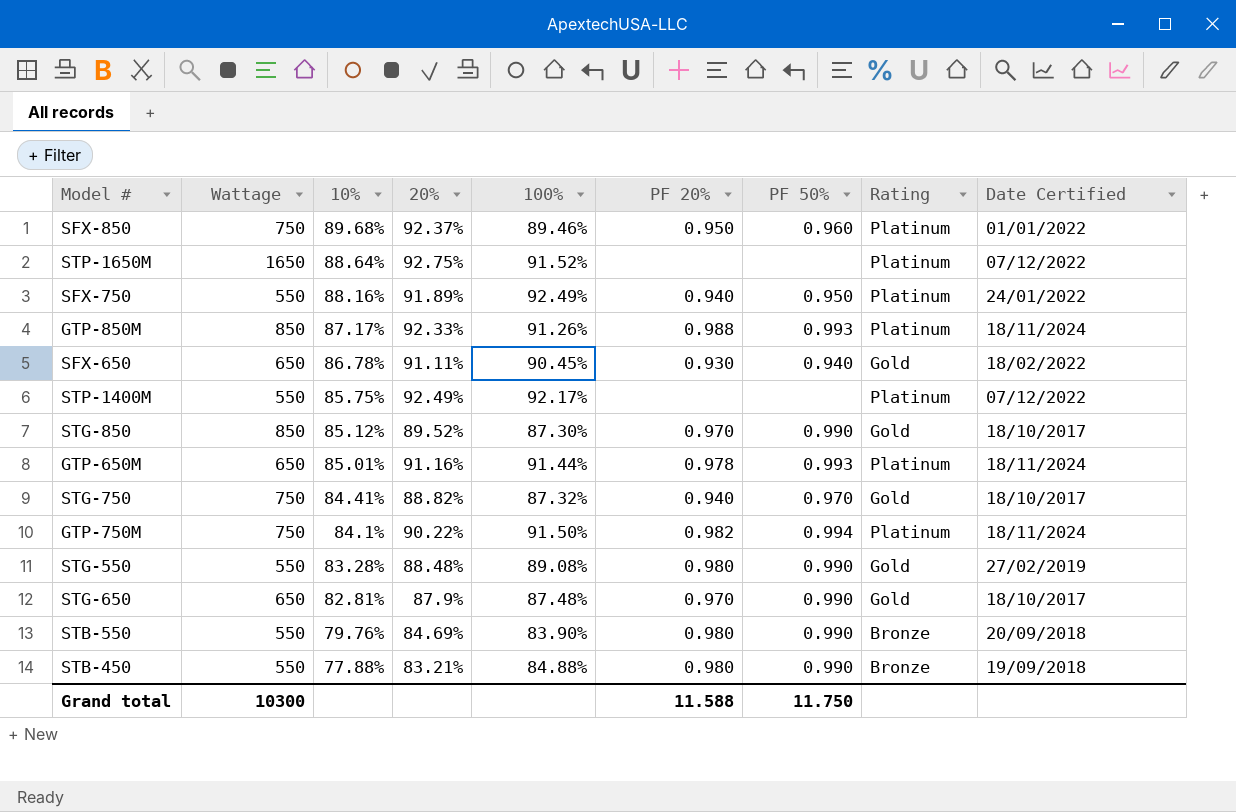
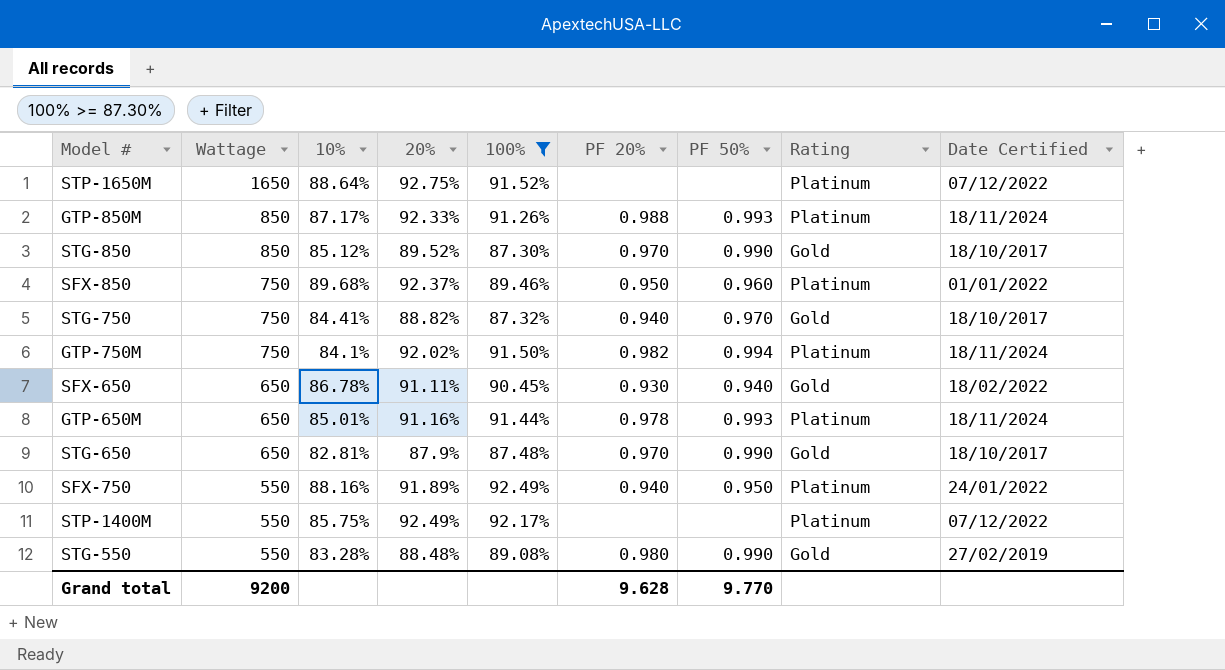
filter: none -> 100% >= 87.30%
row order: 10% descending -> Wattage descending
GTP-750M | 20%: 90.22% -> 92.02%
Grand total | Wattage: 10300 -> 9200
Grand total | PF 20%: 11.588 -> 9.628
Grand total | PF 50%: 11.750 -> 9.770

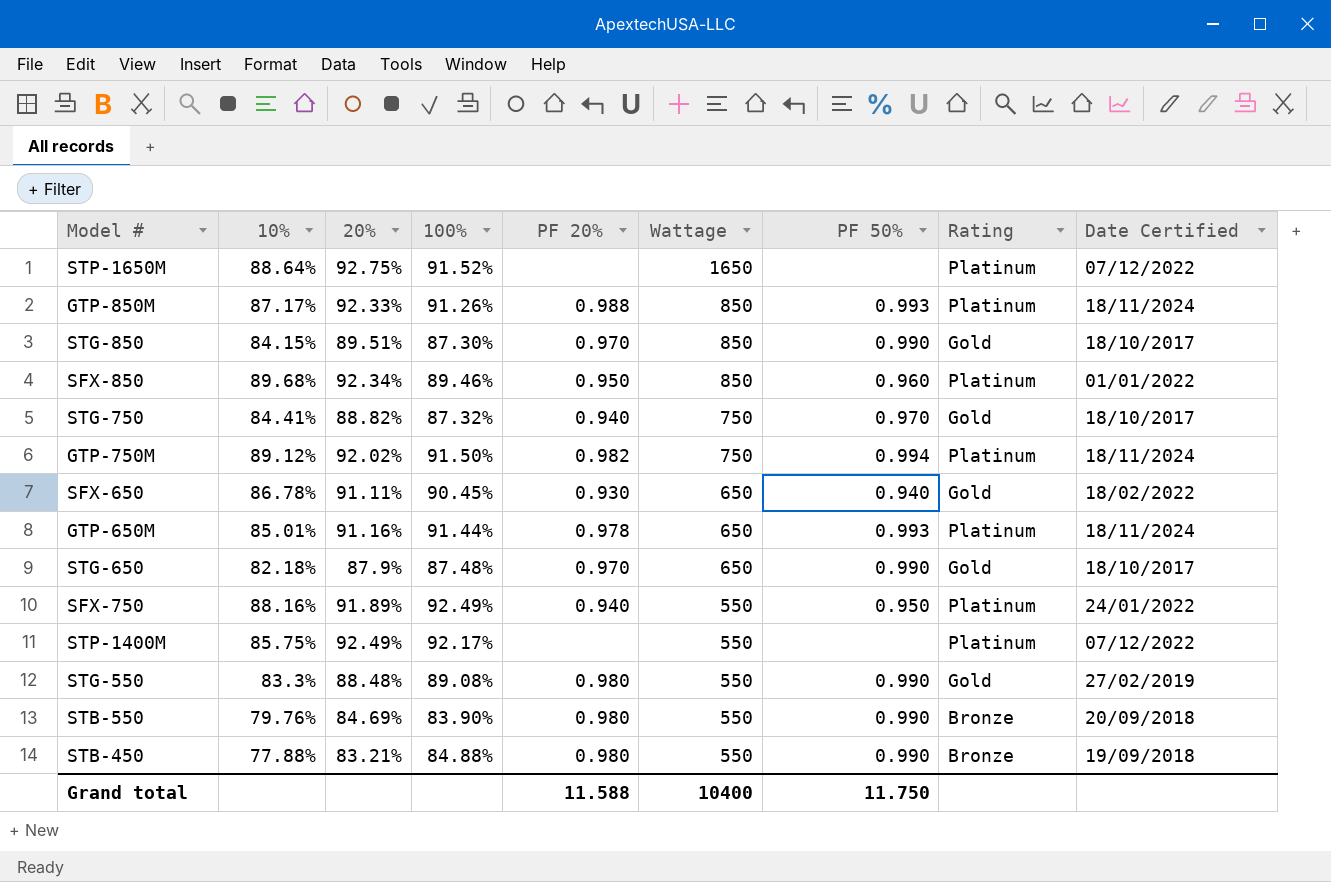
filter: 100% >= 87.30% -> none
column Wattage | position: 2 -> 6
STG-850 | 10%: 85.12% -> 84.15%
STG-850 | 20%: 89.52% -> 89.51%
SFX-850 | 20%: 92.37% -> 92.34%
SFX-850 | Wattage: 750 -> 850
GTP-750M | 10%: 84.1% -> 89.12%
STG-650 | 10%: 82.81% -> 82.18%
STG-550 | 10%: 83.28% -> 83.3%
Grand total | PF 20%: 9.628 -> 11.588
Grand total | Wattage: 9200 -> 10400
Grand total | PF 50%: 9.770 -> 11.750

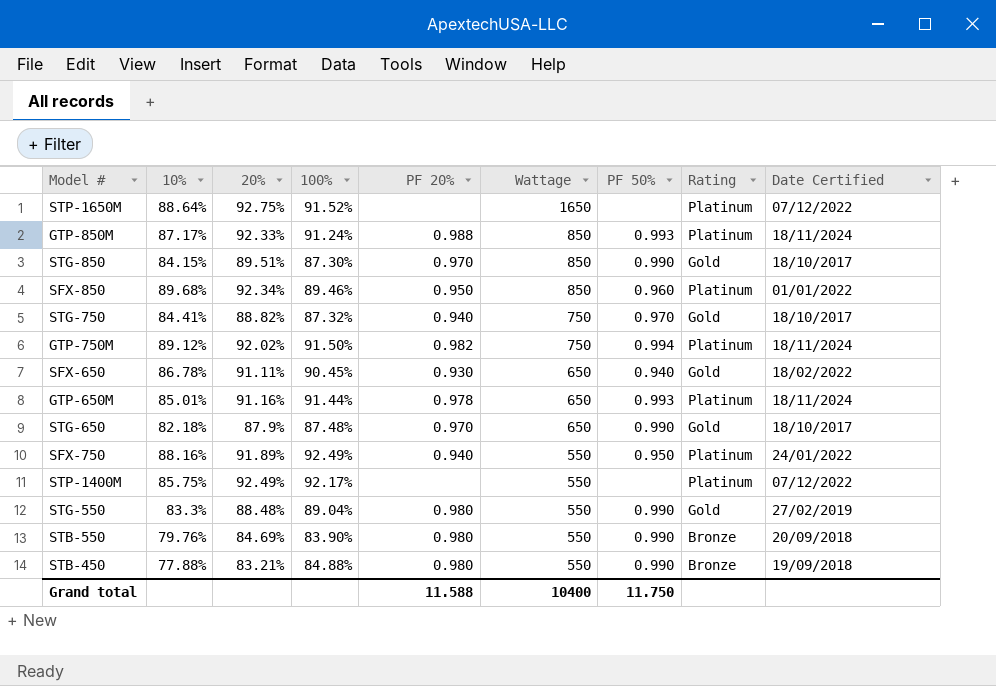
GTP-850M | 100%: 91.26% -> 91.24%
STG-550 | 100%: 89.08% -> 89.04%

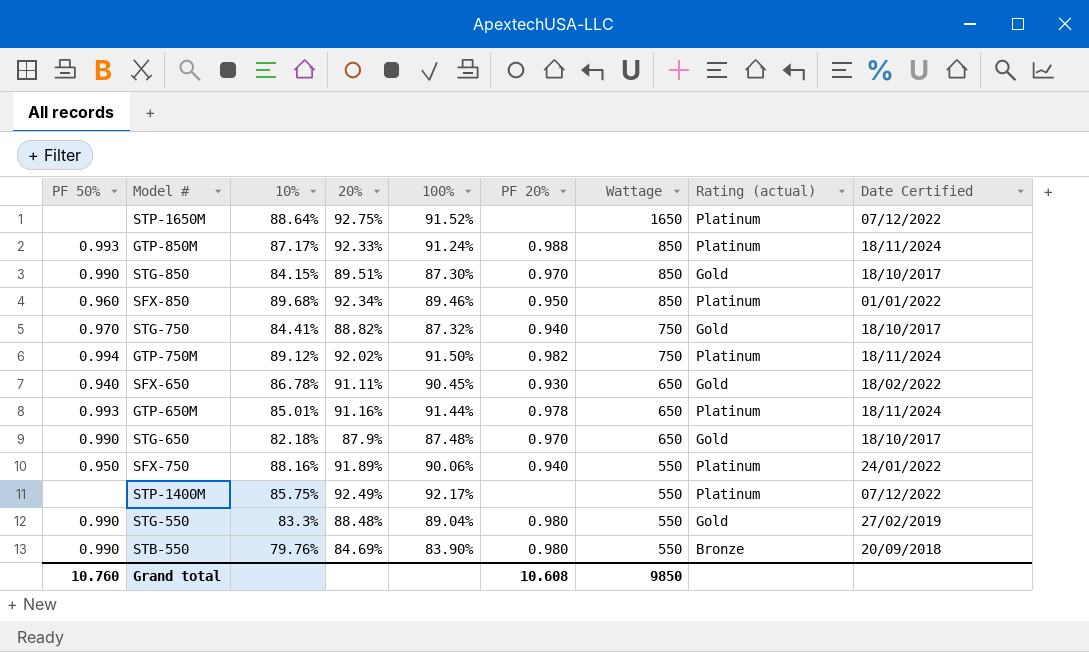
column PF 50% | position: 7 -> 1
column name: Rating -> Rating (actual)
row STB-450: 77.88% | 83.21% | 84.88% | 0.980 | 550 | 0.990 | Bronze | 19/09/2018 -> none
SFX-750 | 100%: 92.49% -> 90.06%
Grand total | PF 50%: 11.750 -> 10.760
Grand total | PF 20%: 11.588 -> 10.608
Grand total | Wattage: 10400 -> 9850

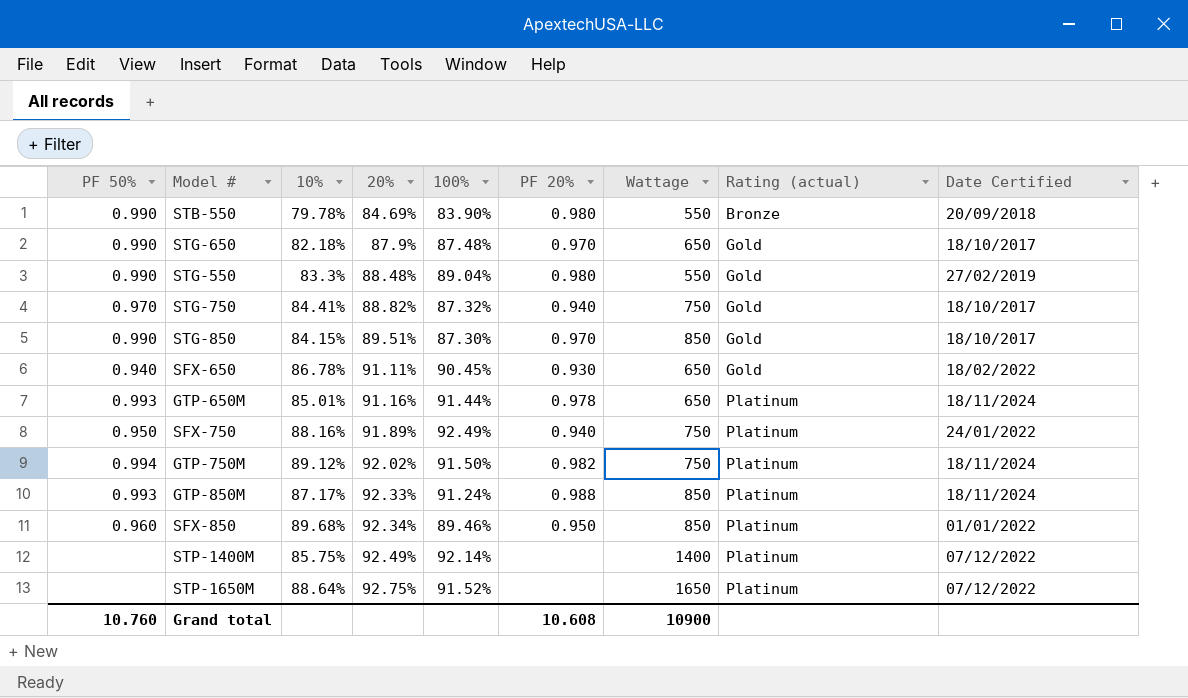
row order: Wattage descending -> 20% ascending
STB-550 | 10%: 79.76% -> 79.78%
SFX-750 | 100%: 90.06% -> 92.49%
SFX-750 | Wattage: 550 -> 750
STP-1400M | 100%: 92.17% -> 92.14%
STP-1400M | Wattage: 550 -> 1400
Grand total | Wattage: 9850 -> 10900

